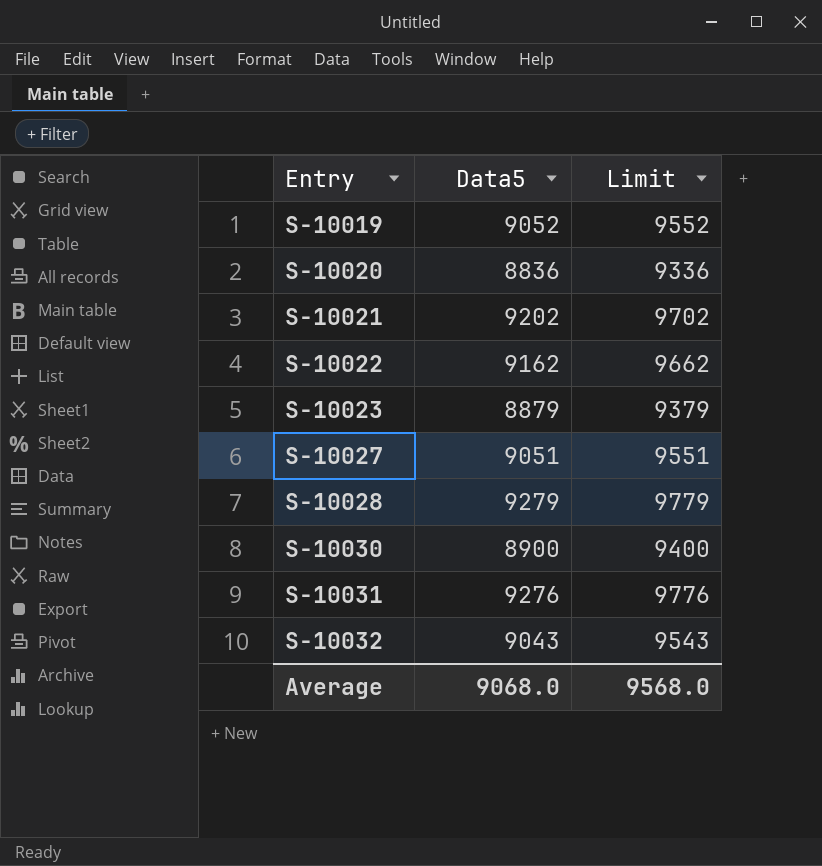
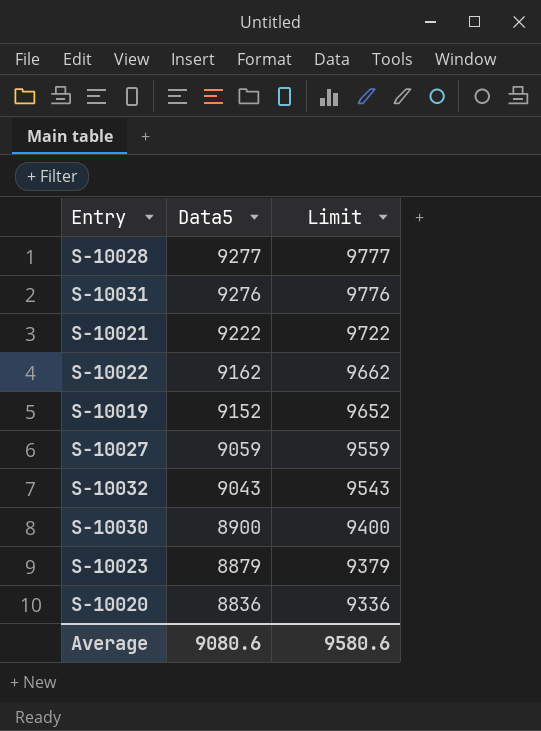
row order: Entry ascending -> Data5 descending
S-10028 | Data5: 9279 -> 9277
S-10028 | Limit: 9779 -> 9777
S-10021 | Data5: 9202 -> 9222
S-10021 | Limit: 9702 -> 9722
S-10019 | Data5: 9052 -> 9152
S-10019 | Limit: 9552 -> 9652
S-10027 | Data5: 9051 -> 9059
S-10027 | Limit: 9551 -> 9559
Average | Data5: 9068.0 -> 9080.6
Average | Limit: 9568.0 -> 9580.6

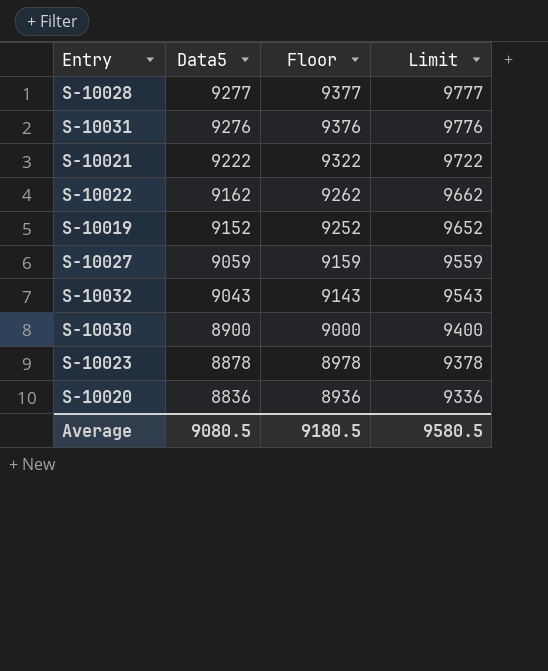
column Floor | formula: none -> [Data5] + 100
S-10023 | Data5: 8879 -> 8878
S-10023 | Limit: 9379 -> 9378
Average | Data5: 9080.6 -> 9080.5
Average | Limit: 9580.6 -> 9580.5

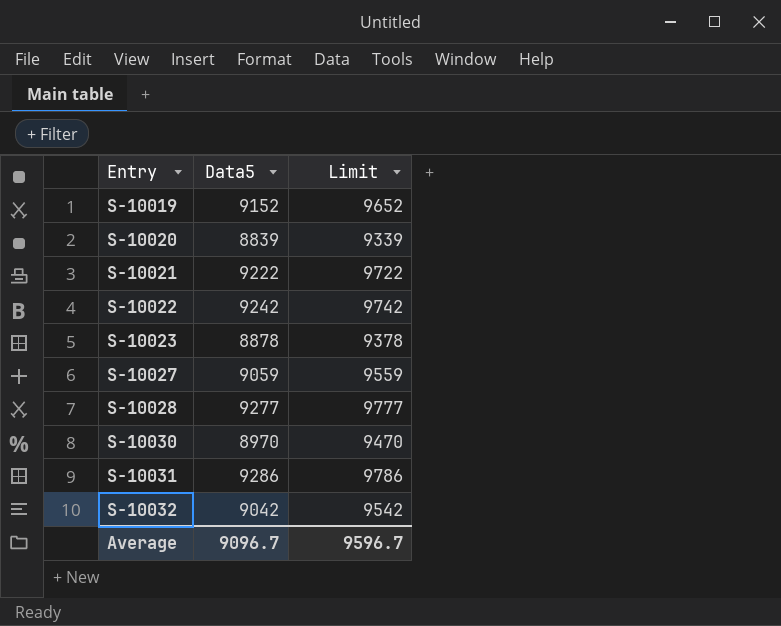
row order: Data5 descending -> Entry ascending
column Floor | formula: [Data5] + 100 -> none
S-10020 | Data5: 8836 -> 8839
S-10020 | Limit: 9336 -> 9339
S-10022 | Data5: 9162 -> 9242
S-10022 | Limit: 9662 -> 9742
S-10030 | Data5: 8900 -> 8970
S-10030 | Limit: 9400 -> 9470
S-10031 | Data5: 9276 -> 9286
S-10031 | Limit: 9776 -> 9786
S-10032 | Data5: 9043 -> 9042
S-10032 | Limit: 9543 -> 9542
Average | Data5: 9080.5 -> 9096.7
Average | Limit: 9580.5 -> 9596.7

